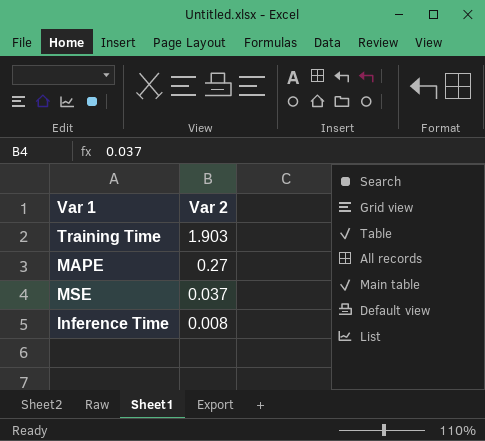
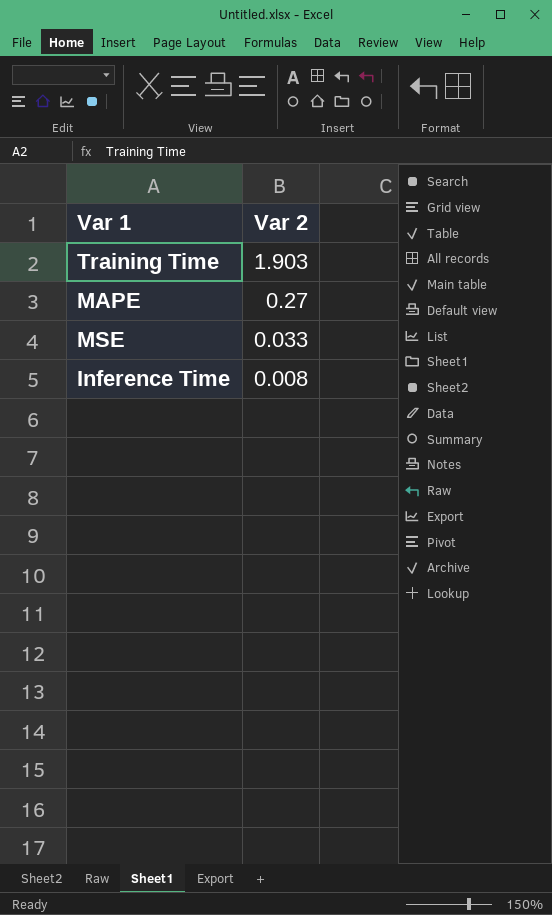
MSE | Var 2: 0.037 -> 0.033

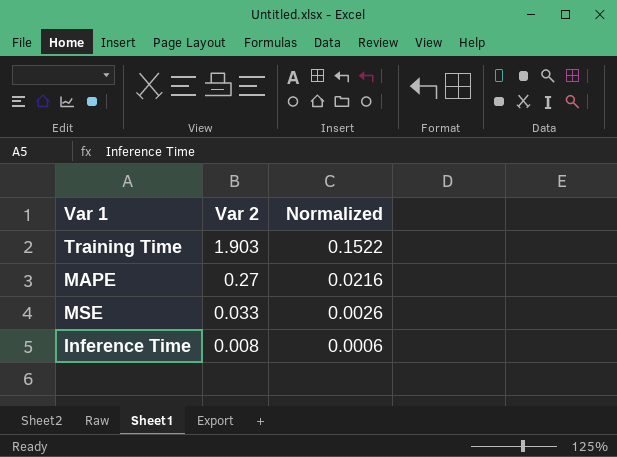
column Normalized | formula: none -> [Var 2] * 0.08

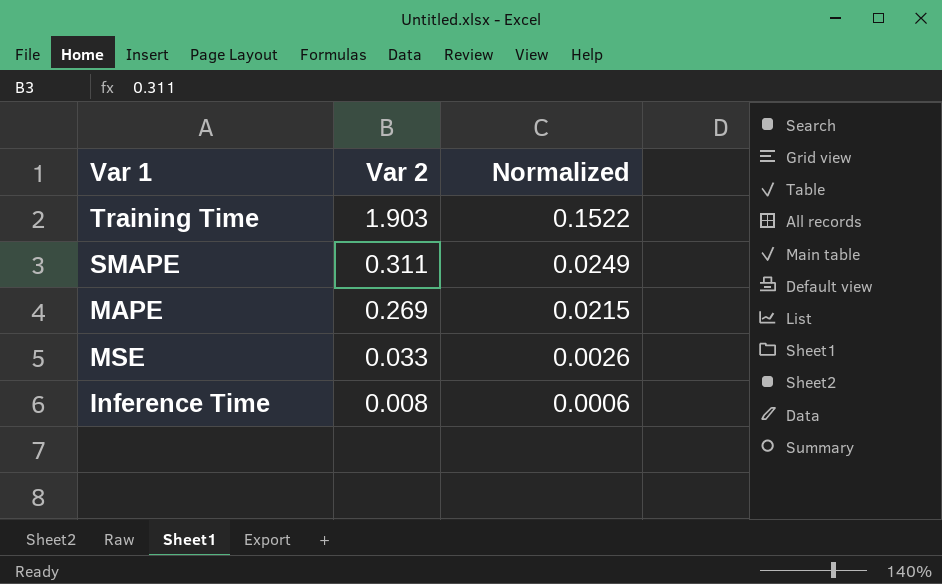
row SMAPE: none -> 0.311 | 0.0249
MAPE | Var 2: 0.27 -> 0.269
MAPE | Normalized: 0.0216 -> 0.0215

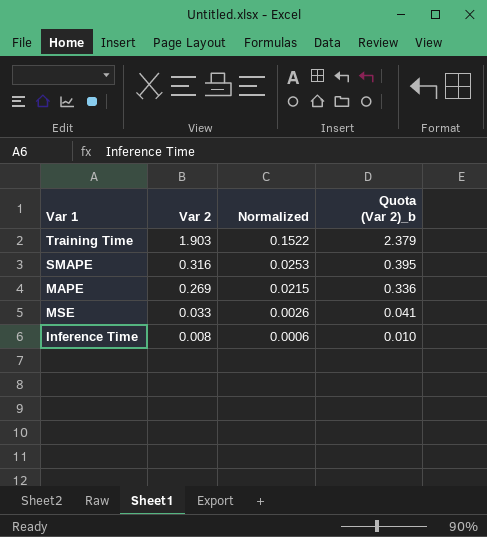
column Quota (Var 2)_b | formula: none -> [Var 2] * 1.25
SMAPE | Var 2: 0.311 -> 0.316
SMAPE | Normalized: 0.0249 -> 0.0253

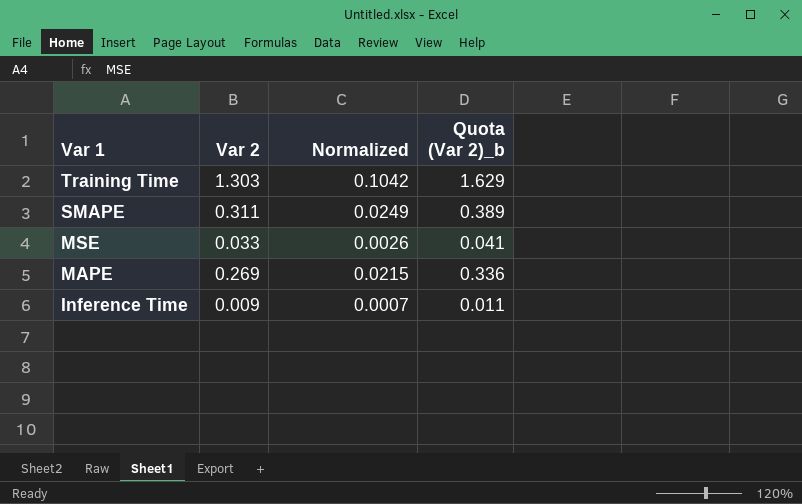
row order: Var 2 descending -> Var 1 descending
Training Time | Var 2: 1.903 -> 1.303
Training Time | Normalized: 0.1522 -> 0.1042
Training Time | Quota (Var 2)_b: 2.379 -> 1.629
SMAPE | Var 2: 0.316 -> 0.311
SMAPE | Normalized: 0.0253 -> 0.0249
SMAPE | Quota (Var 2)_b: 0.395 -> 0.389
Inference Time | Var 2: 0.008 -> 0.009
Inference Time | Normalized: 0.0006 -> 0.0007
Inference Time | Quota (Var 2)_b: 0.010 -> 0.011

